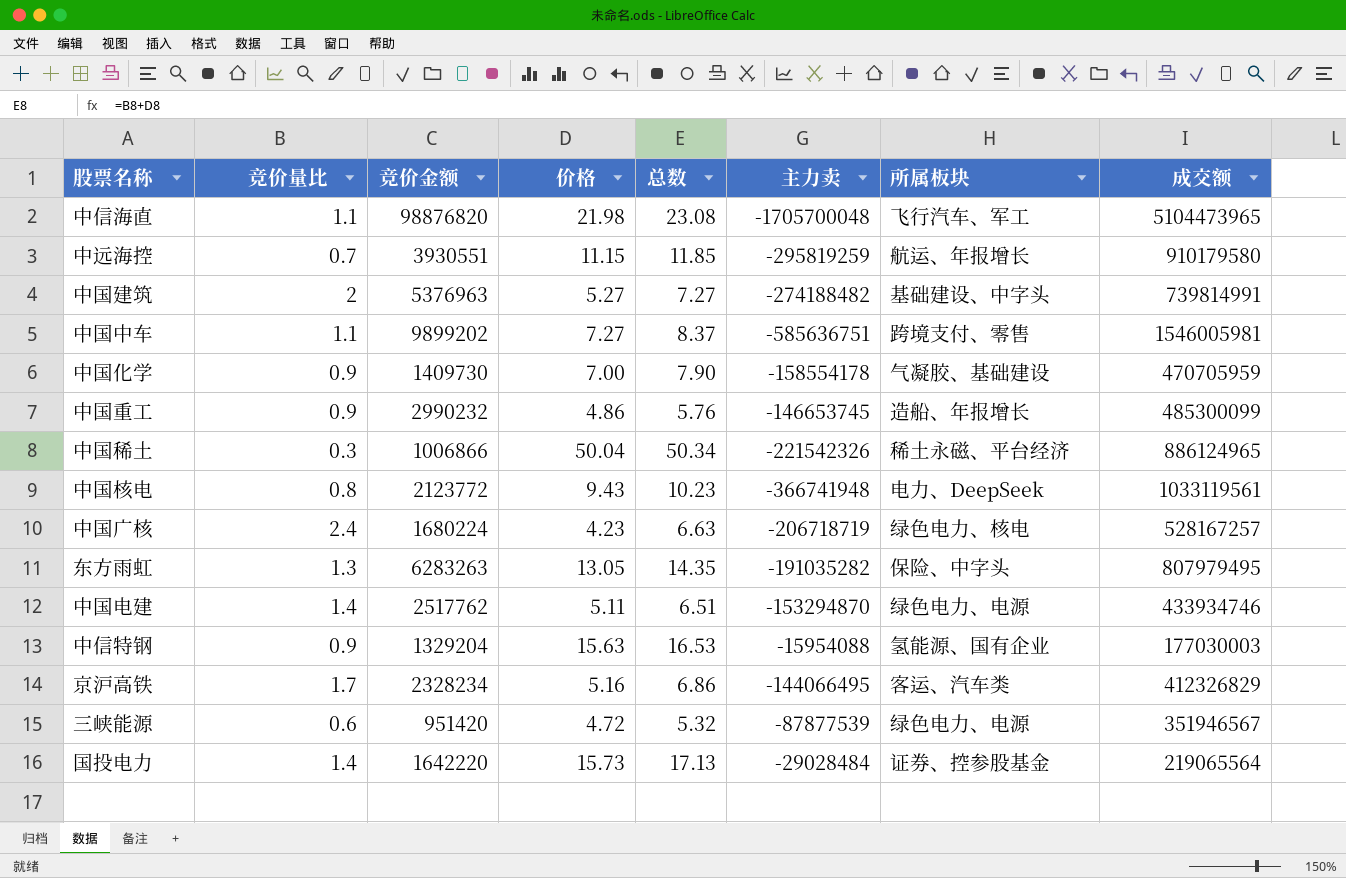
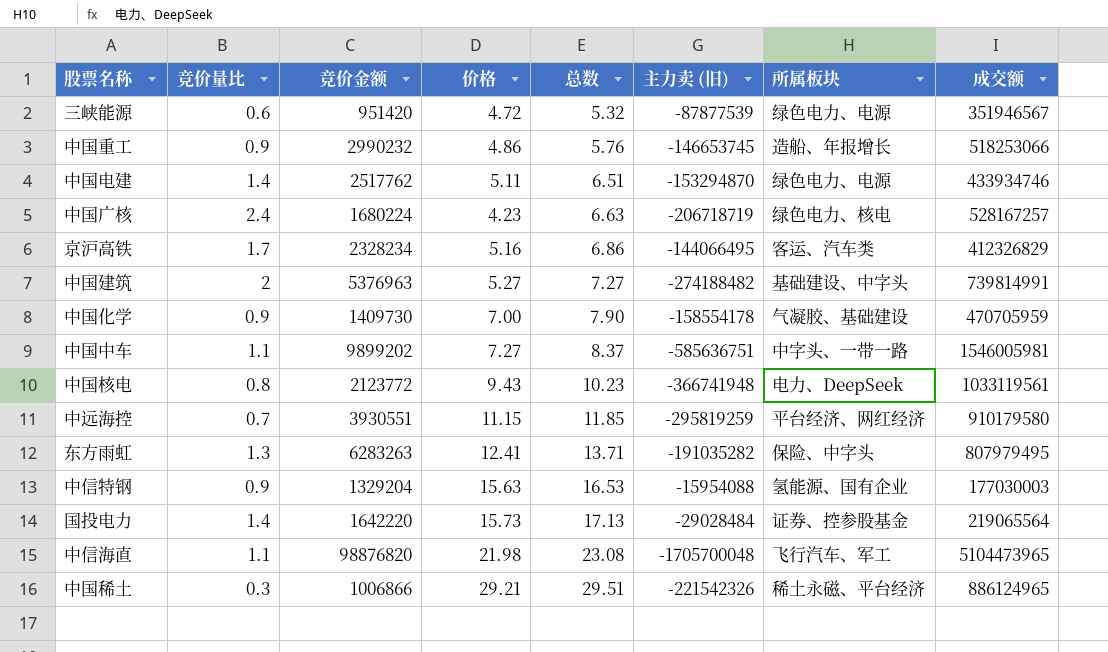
row order: none -> 总数 ascending
column name: 主力卖 -> 主力卖 (旧)
中国重工 | 成交额: 485300099 -> 518253066
中国中车 | 所属板块: 跨境支付、零售 -> 中字头、一带一路
中远海控 | 所属板块: 航运、年报增长 -> 平台经济、网红经济
东方雨虹 | 价格: 13.05 -> 12.41
东方雨虹 | 总数: 14.35 -> 13.71
中国稀土 | 价格: 50.04 -> 29.21
中国稀土 | 总数: 50.34 -> 29.51

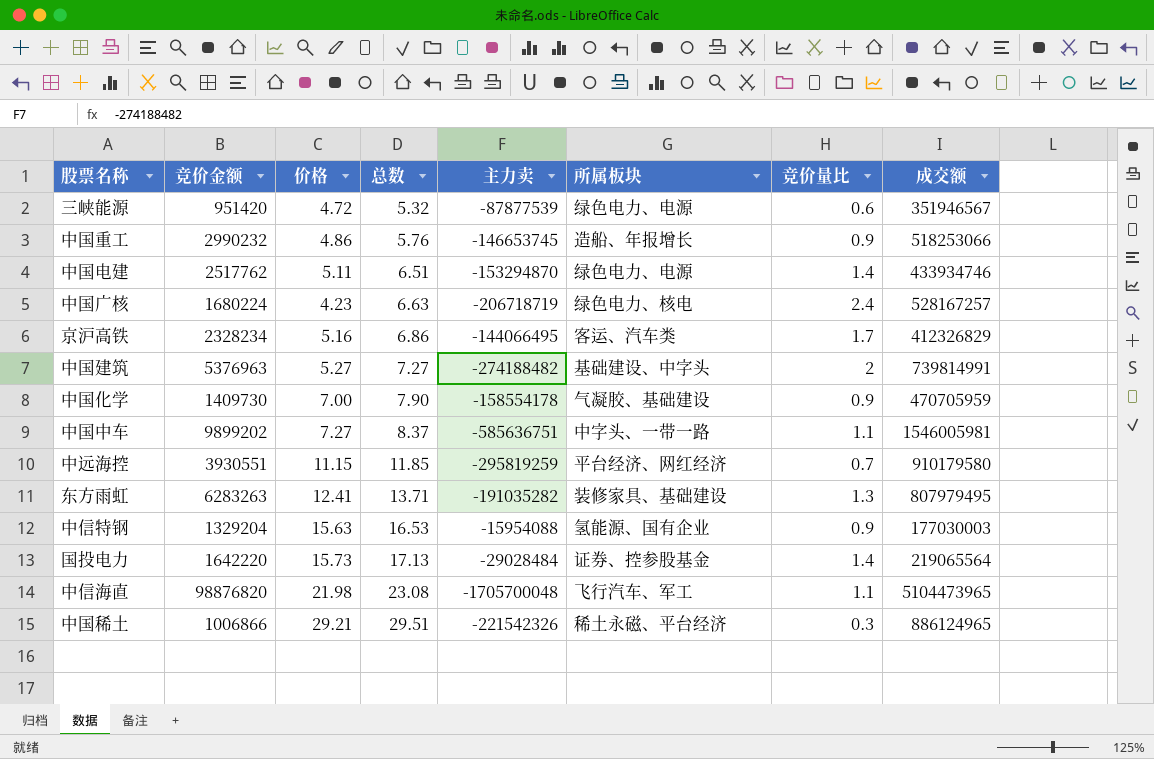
column name: 主力卖 (旧) -> 主力卖
column 竞价量比 | position: 2 -> 7
row 中国核电: 0.8 | 2123772 | 9.43 | 10.23 | -366741948 | 电力、DeepSeek | 1033119561 -> none
东方雨虹 | 所属板块: 保险、中字头 -> 装修家具、基础建设

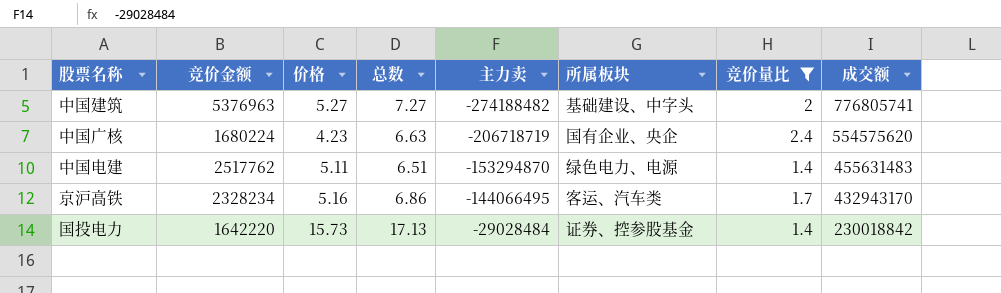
filter: none -> 竞价量比 >= 1.4
row order: 总数 ascending -> 主力卖 ascending
中国建筑 | 成交额: 739814991 -> 776805741
中国广核 | 所属板块: 绿色电力、核电 -> 国有企业、央企
中国广核 | 成交额: 528167257 -> 554575620
中国电建 | 成交额: 433934746 -> 455631483
京沪高铁 | 成交额: 412326829 -> 432943170
国投电力 | 成交额: 219065564 -> 230018842

